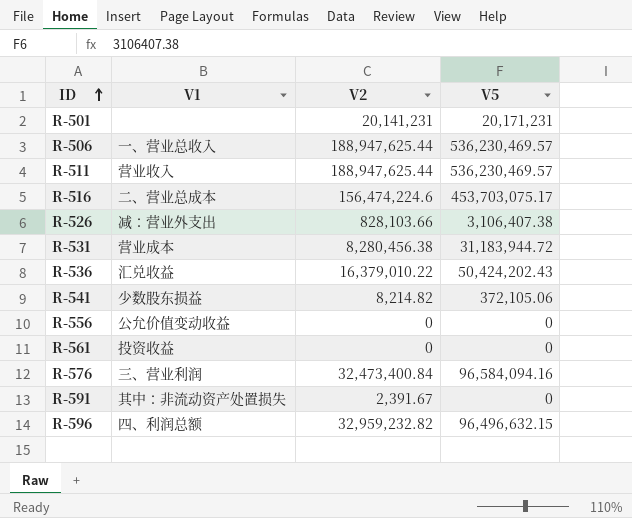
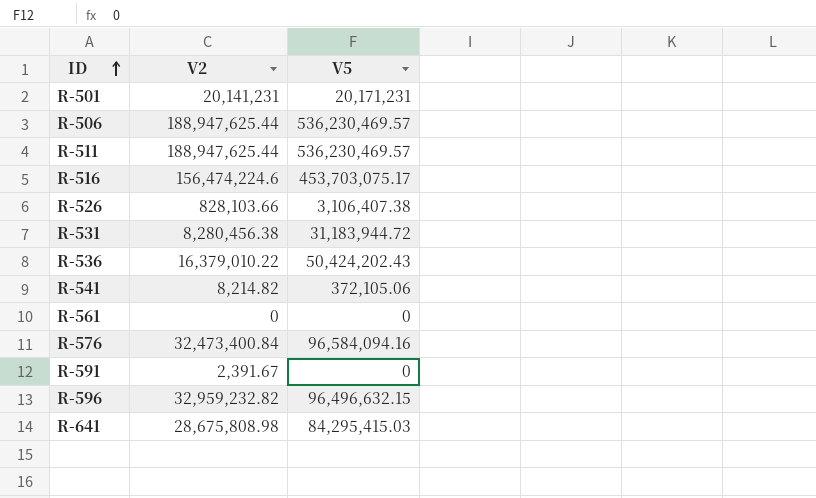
column V1 | position: 2 -> none
row R-556: 公允价值变动收益 | 0 | 0 -> none
row R-641: none -> 28,675,808.98 | 84,295,415.03

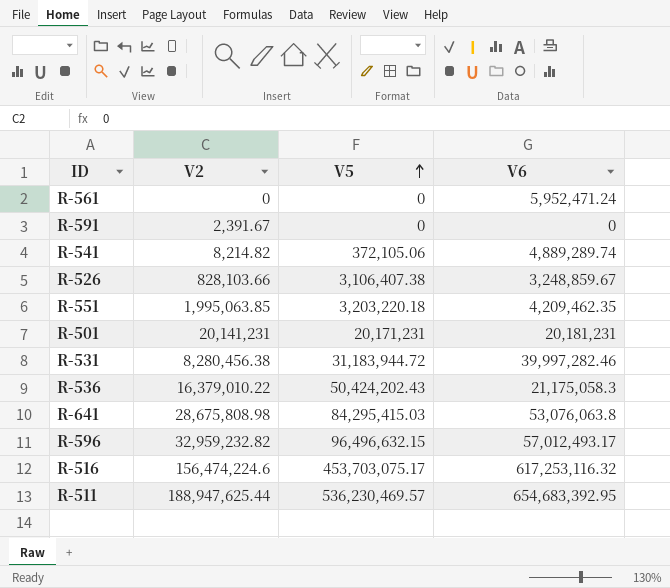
row order: ID ascending -> V5 ascending
column V6 | position: none -> 4
row R-506: 188,947,625.44 | 536,230,469.57 -> none
row R-576: 32,473,400.84 | 96,584,094.16 -> none
row R-551: none -> 1,995,063.85 | 3,203,220.18 | 4,209,462.35

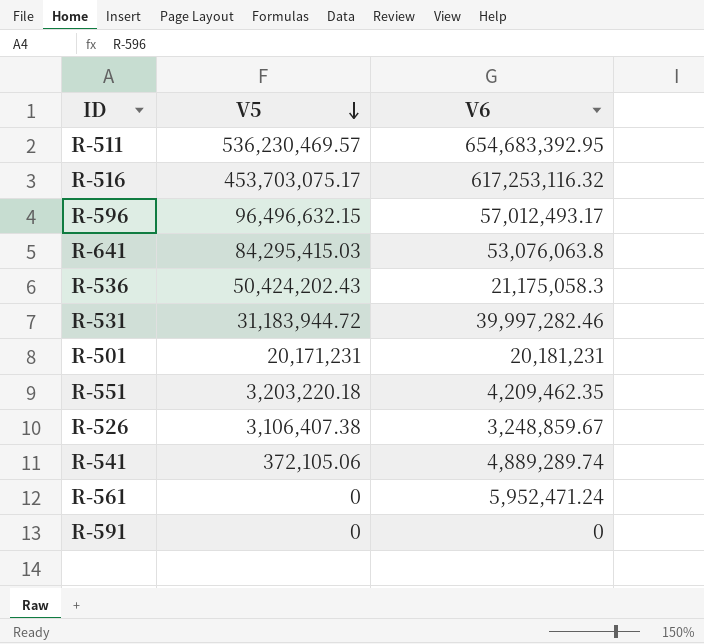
row order: V5 ascending -> V5 descending
column V2 | position: 2 -> none

